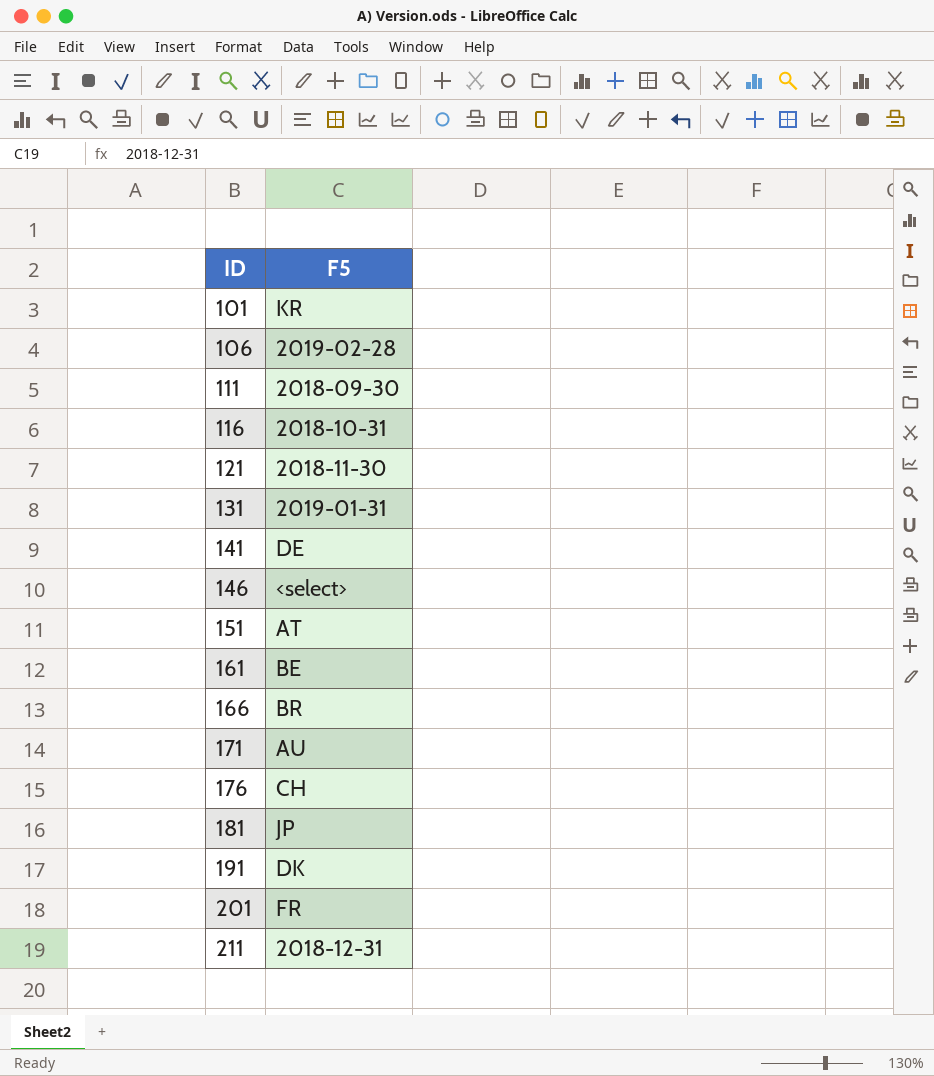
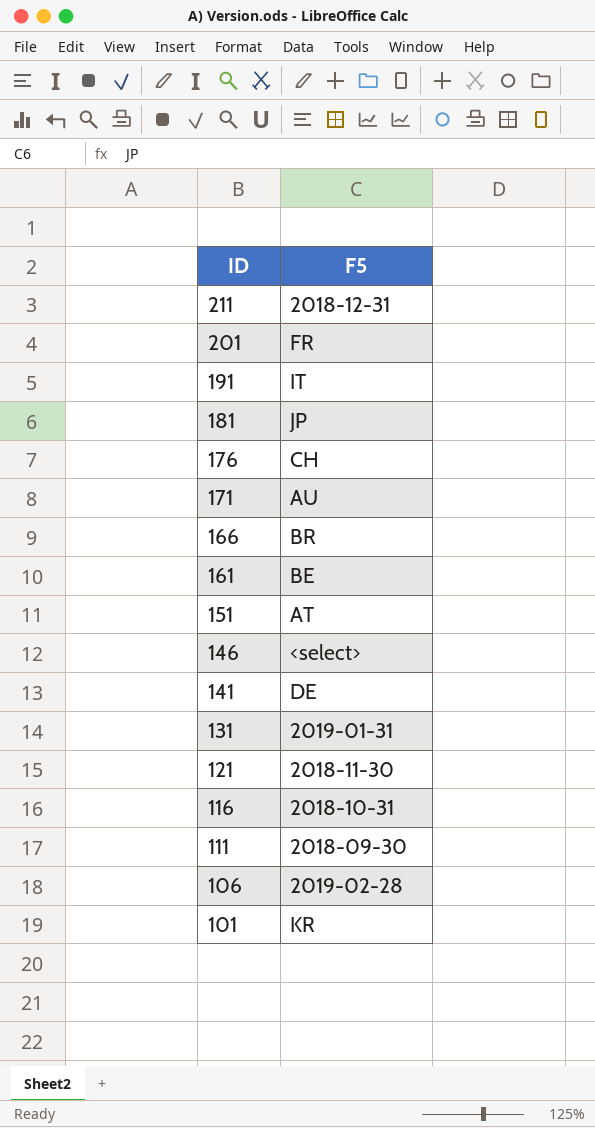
row order: ID ascending -> ID descending
191 | F5: DK -> IT

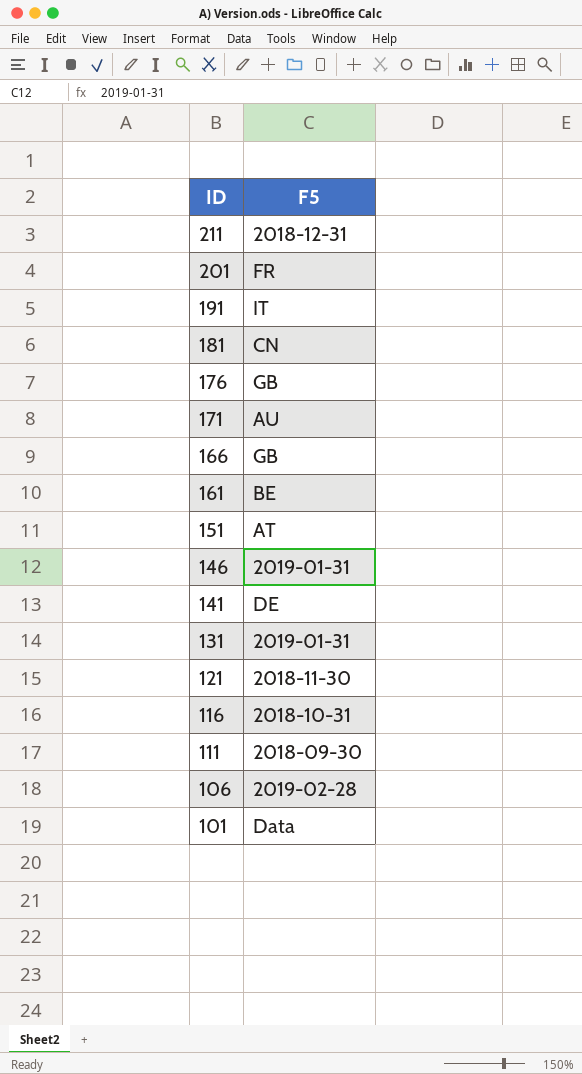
181 | F5: JP -> CN
176 | F5: CH -> GB
166 | F5: BR -> GB
146 | F5: <select> -> 2019-01-31
101 | F5: KR -> Data

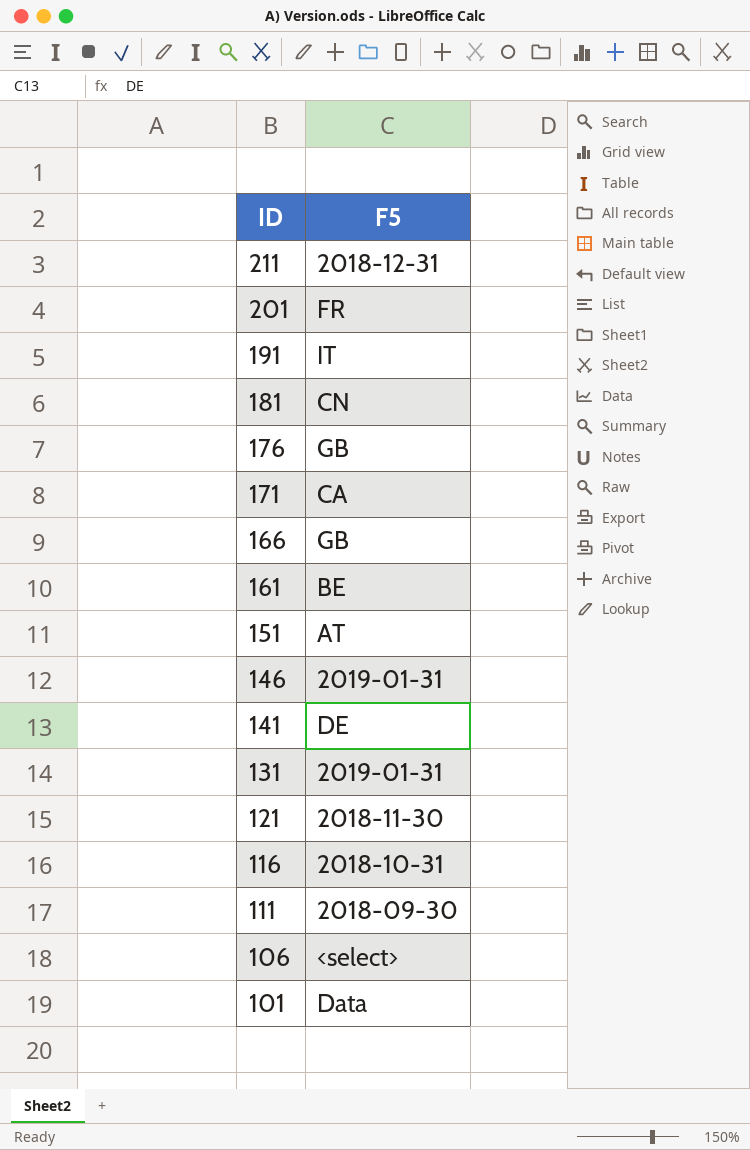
171 | F5: AU -> CA
106 | F5: 2019-02-28 -> <select>

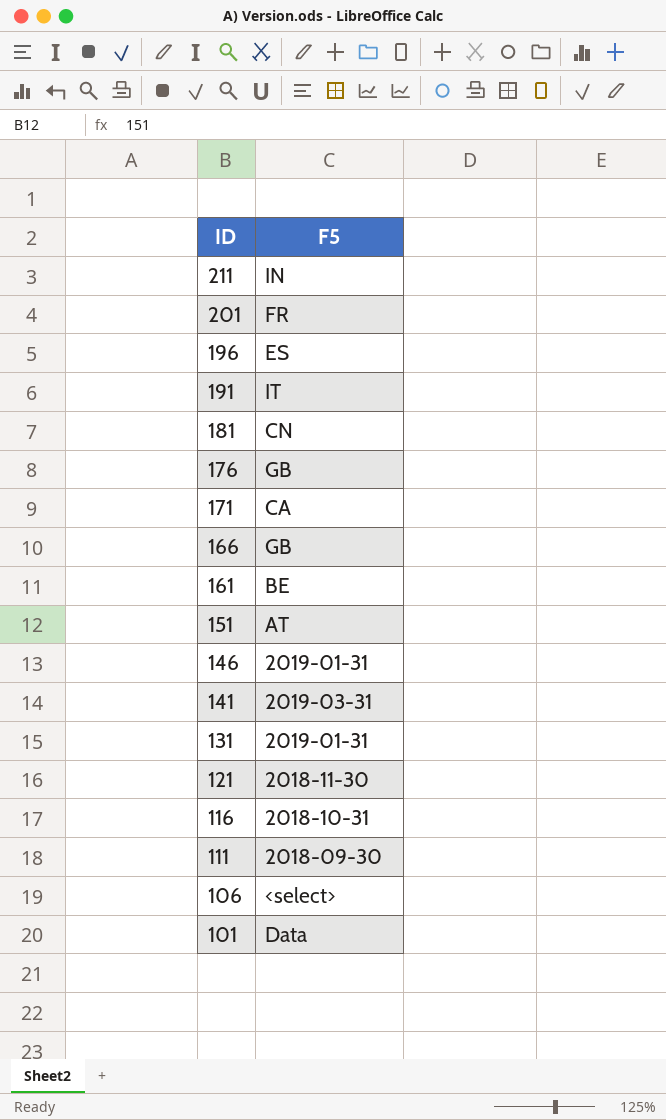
211 | F5: 2018-12-31 -> IN
row 196: none -> ES
141 | F5: DE -> 2019-03-31

